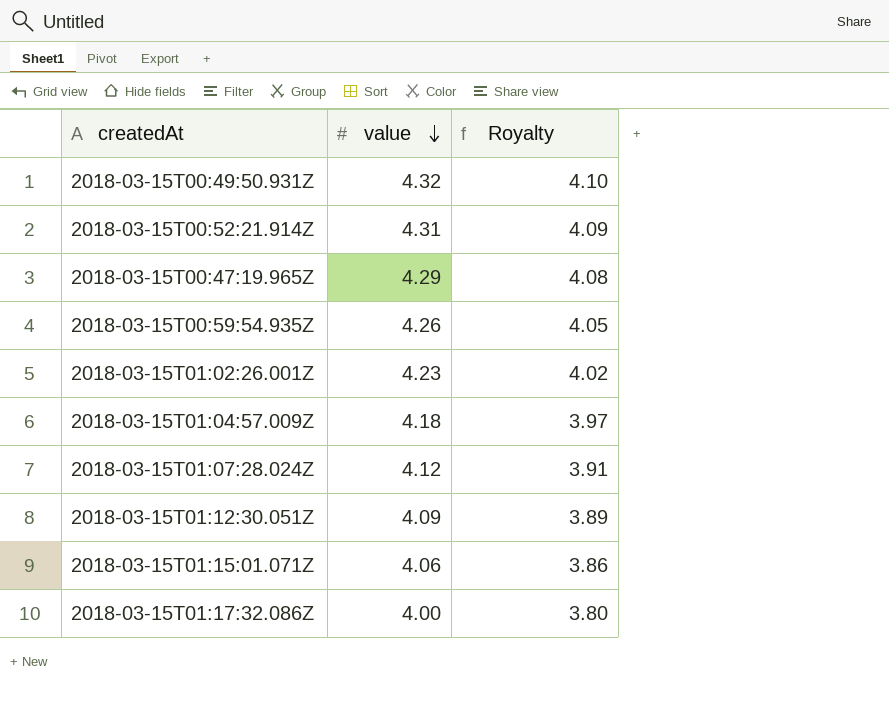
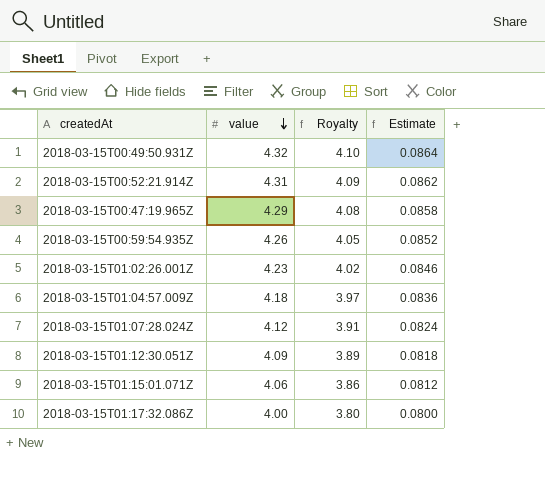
column Estimate | formula: none -> [value] * 0.02

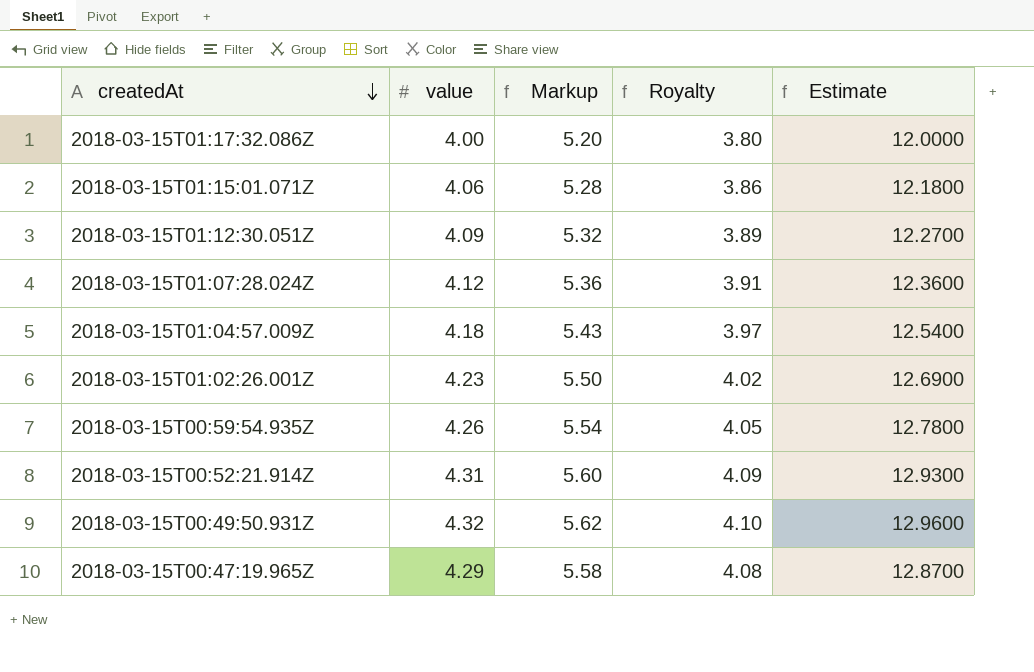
row order: value descending -> createdAt descending
column Markup | formula: none -> [value] * 1.3
column Estimate | formula: [value] * 0.02 -> [value] * 3

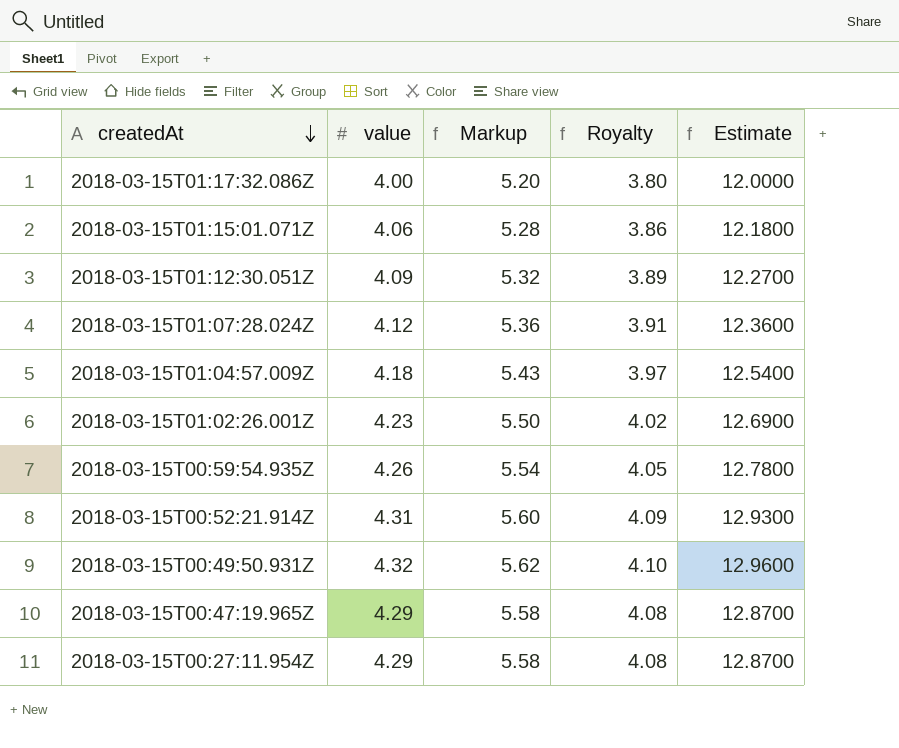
row 2018-03-15T00:27:11.954Z: none -> 4.29 | 5.58 | 4.08 | 12.8700

